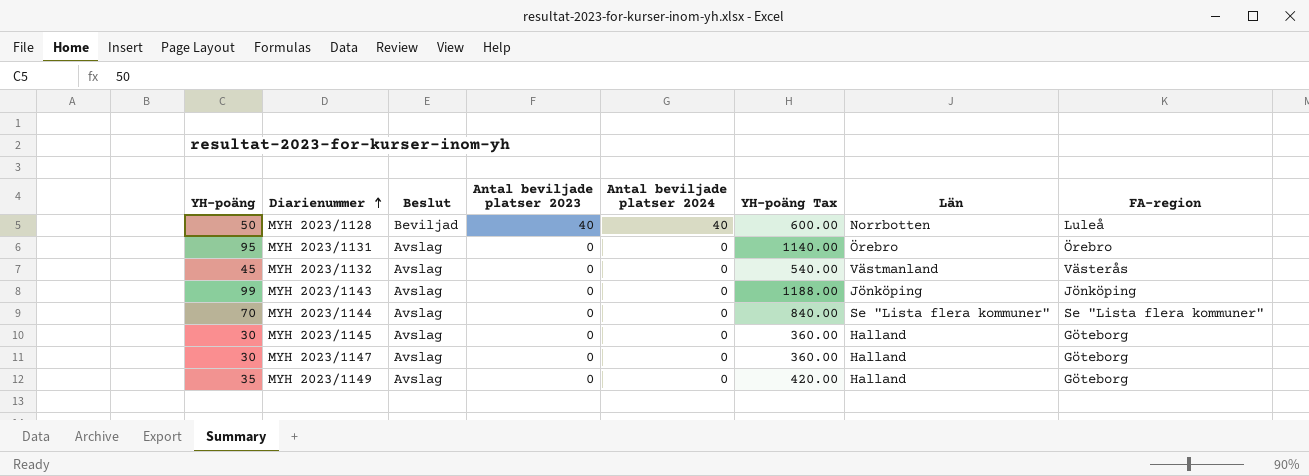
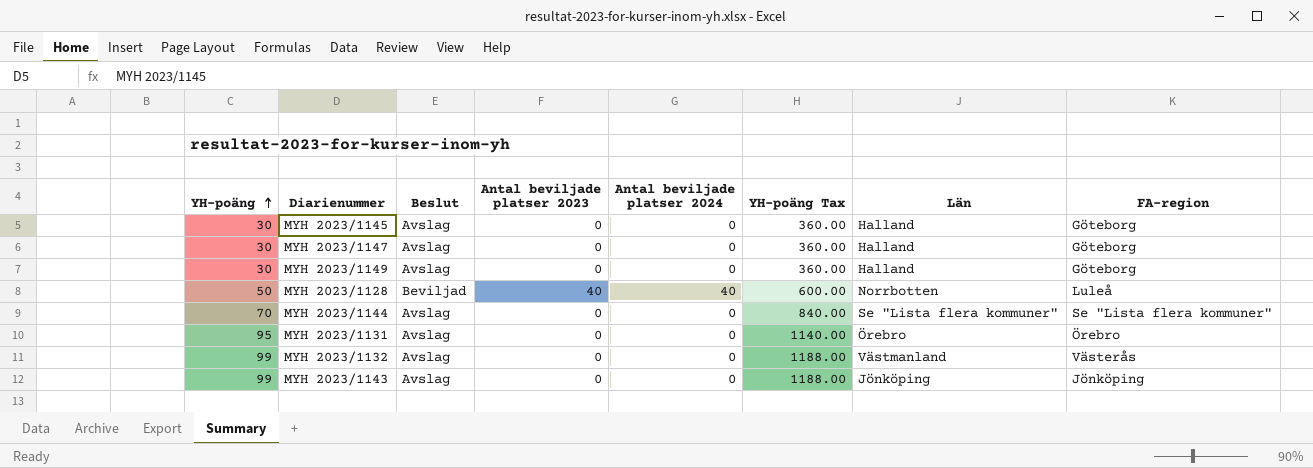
row order: Diarienummer ascending -> YH-poäng ascending
MYH 2023/1149 | YH-poäng: 35 -> 30
MYH 2023/1149 | YH-poäng Tax: 420.00 -> 360.00
MYH 2023/1132 | YH-poäng: 45 -> 99
MYH 2023/1132 | YH-poäng Tax: 540.00 -> 1188.00

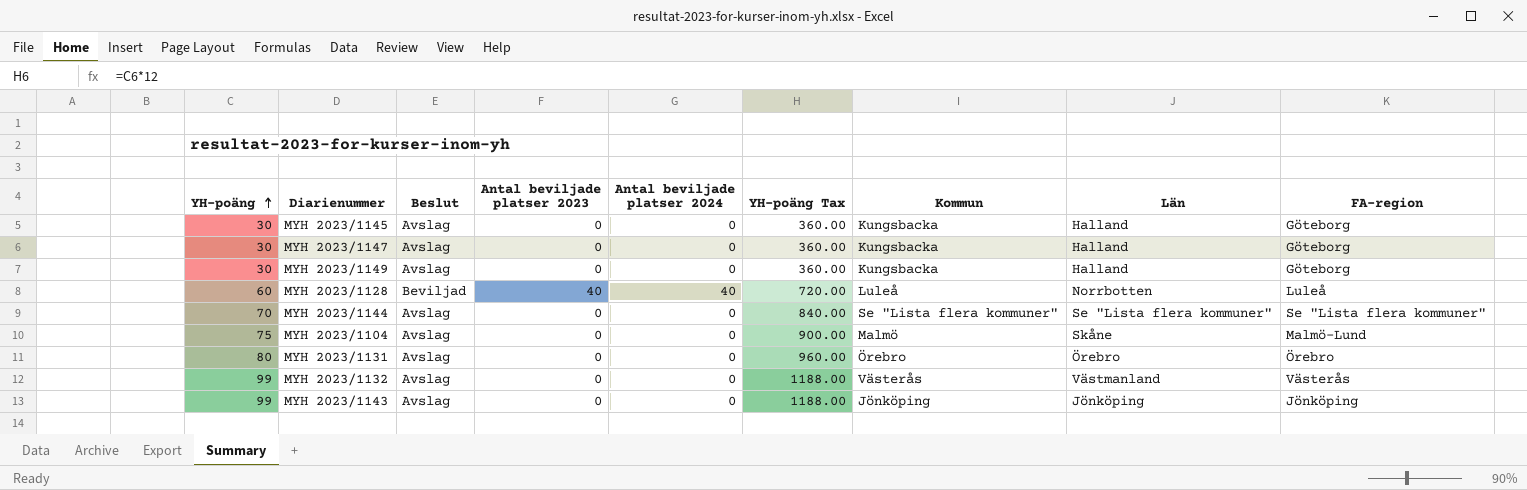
column Kommun | position: none -> 7
MYH 2023/1128 | YH-poäng: 50 -> 60
MYH 2023/1128 | YH-poäng Tax: 600.00 -> 720.00
row MYH 2023/1104: none -> 75 | Avslag | 0 | 0 | 900.00 | Malmö | Skåne | Malmö-Lund
MYH 2023/1131 | YH-poäng: 95 -> 80
MYH 2023/1131 | YH-poäng Tax: 1140.00 -> 960.00

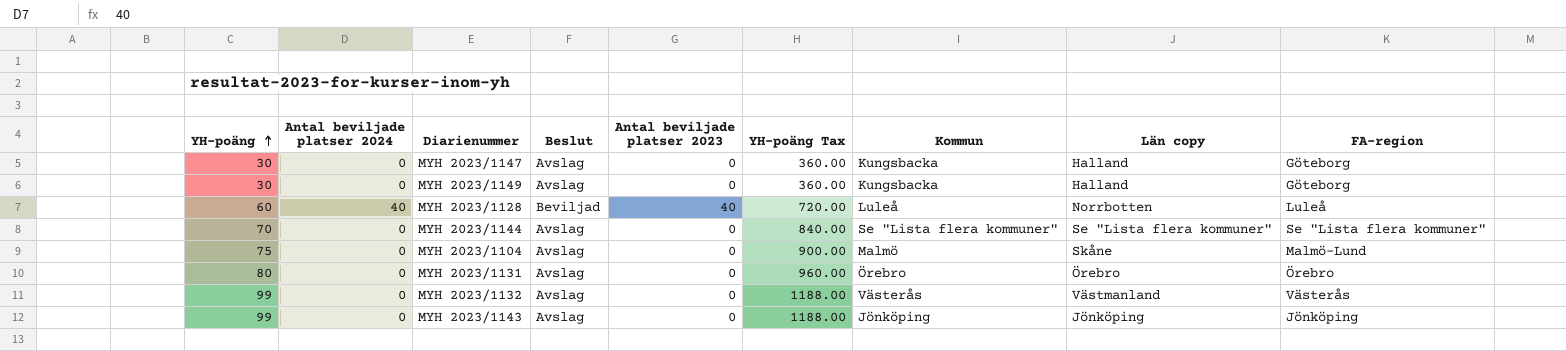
column Antal beviljade platser 2024 | position: 5 -> 2
column name: Län -> Län copy
row MYH 2023/1145: 30 | Avslag | 0 | 0 | 360.00 | Kungsbacka | Halland | Göteborg -> none

